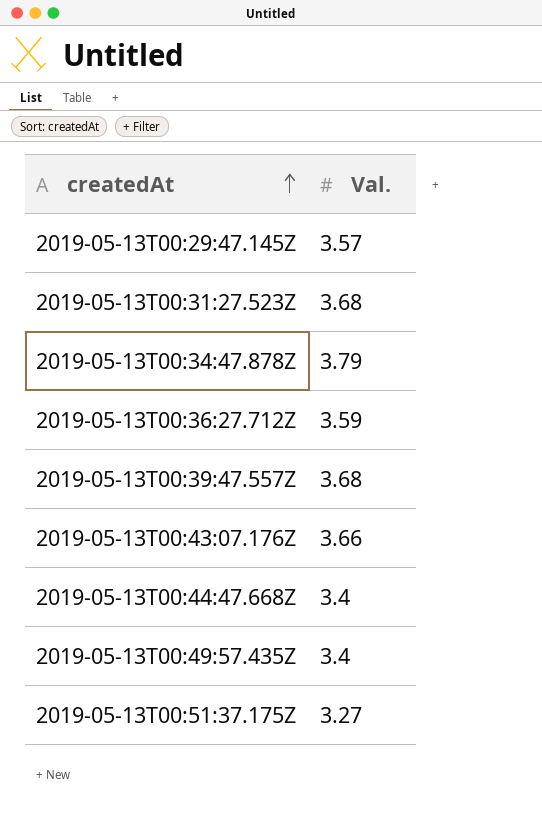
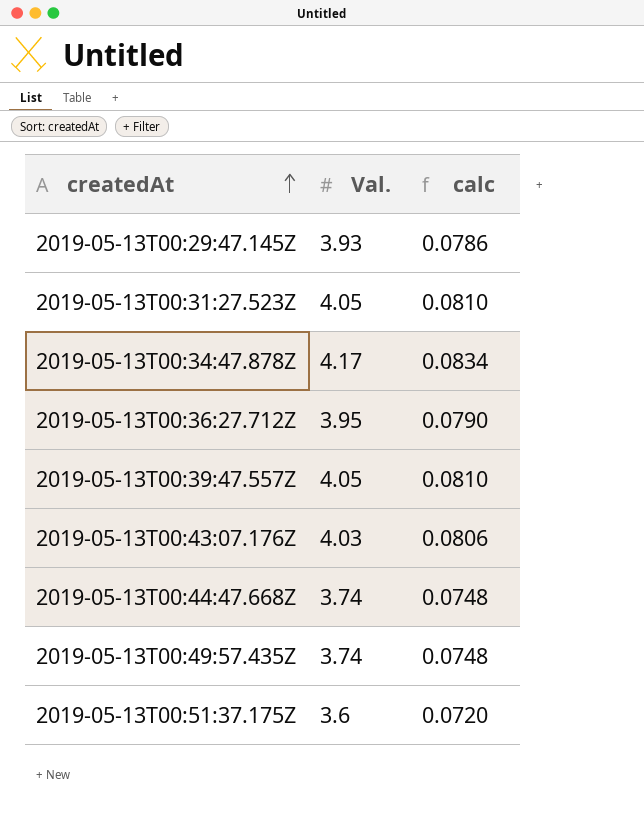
column calc | formula: none -> [Val.] * 0.02
2019-05-13T00:29:47.145Z | Val.: 3.57 -> 3.93
2019-05-13T00:31:27.523Z | Val.: 3.68 -> 4.05
2019-05-13T00:34:47.878Z | Val.: 3.79 -> 4.17
2019-05-13T00:36:27.712Z | Val.: 3.59 -> 3.95
2019-05-13T00:39:47.557Z | Val.: 3.68 -> 4.05
2019-05-13T00:43:07.176Z | Val.: 3.66 -> 4.03
2019-05-13T00:44:47.668Z | Val.: 3.4 -> 3.74
2019-05-13T00:49:57.435Z | Val.: 3.4 -> 3.74
2019-05-13T00:51:37.175Z | Val.: 3.27 -> 3.6

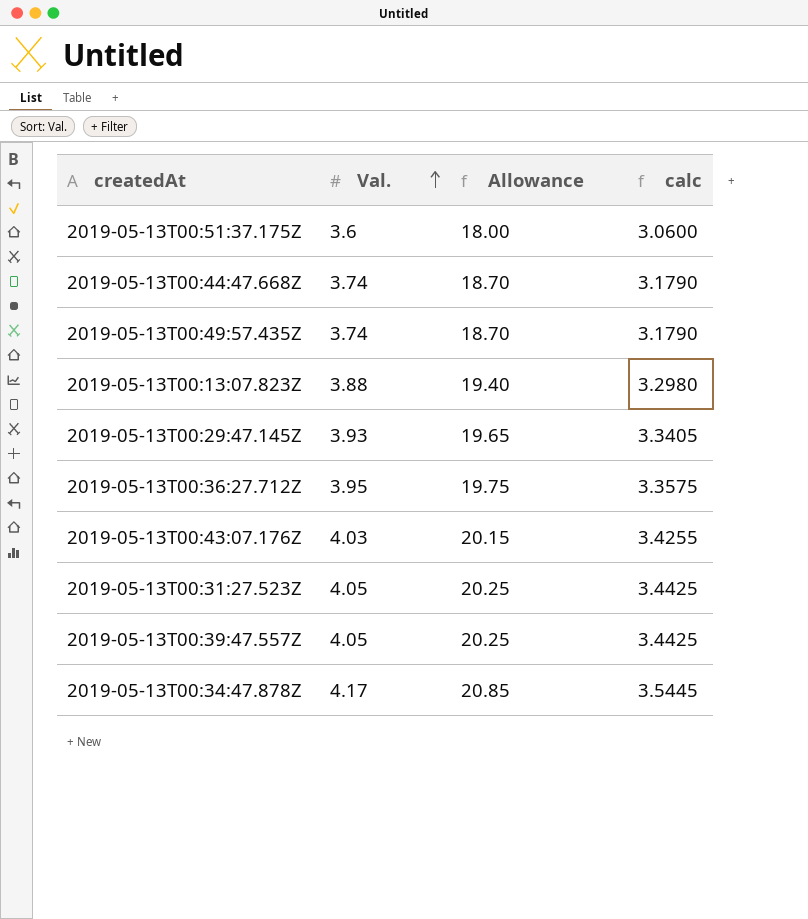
row order: createdAt ascending -> Val. ascending
column Allowance | formula: none -> [Val.] * 5
column calc | formula: [Val.] * 0.02 -> [Val.] * 0.85
row 2019-05-13T00:13:07.823Z: none -> 3.88 | 19.40 | 3.2980

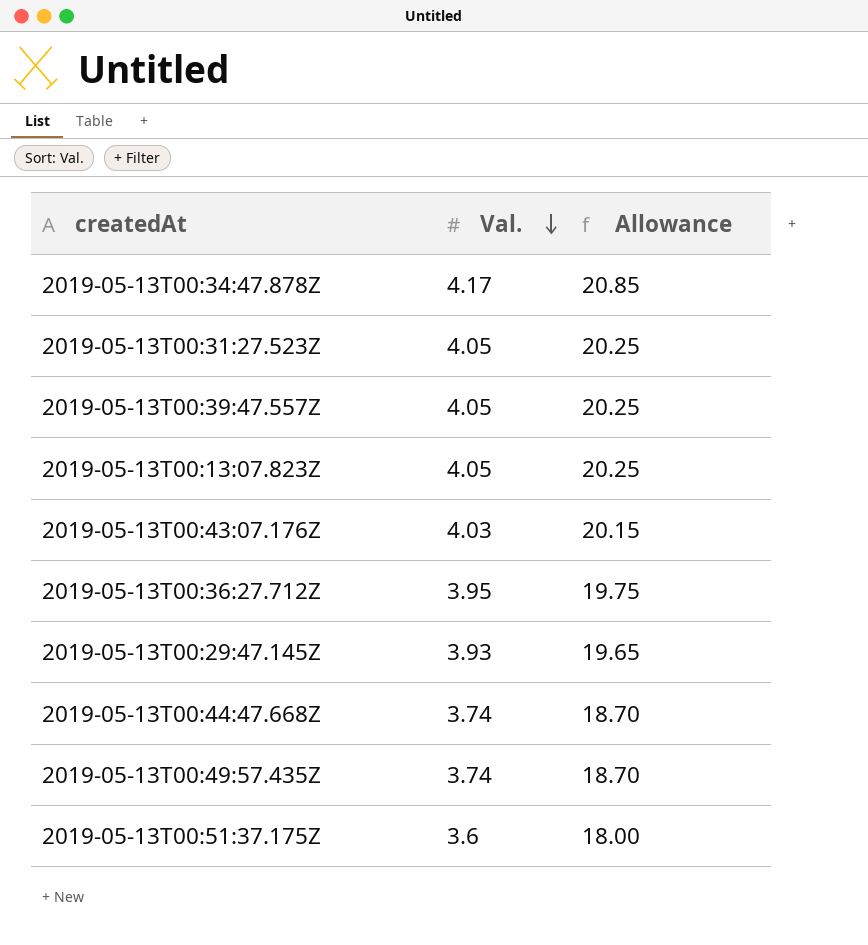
row order: Val. ascending -> Val. descending
column calc | formula: [Val.] * 0.85 -> none
2019-05-13T00:13:07.823Z | Val.: 3.88 -> 4.05
2019-05-13T00:13:07.823Z | Allowance: 19.40 -> 20.25

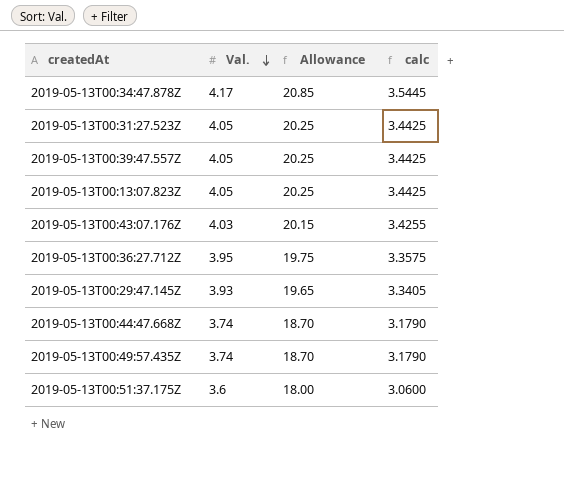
column calc | formula: none -> [Val.] * 0.85

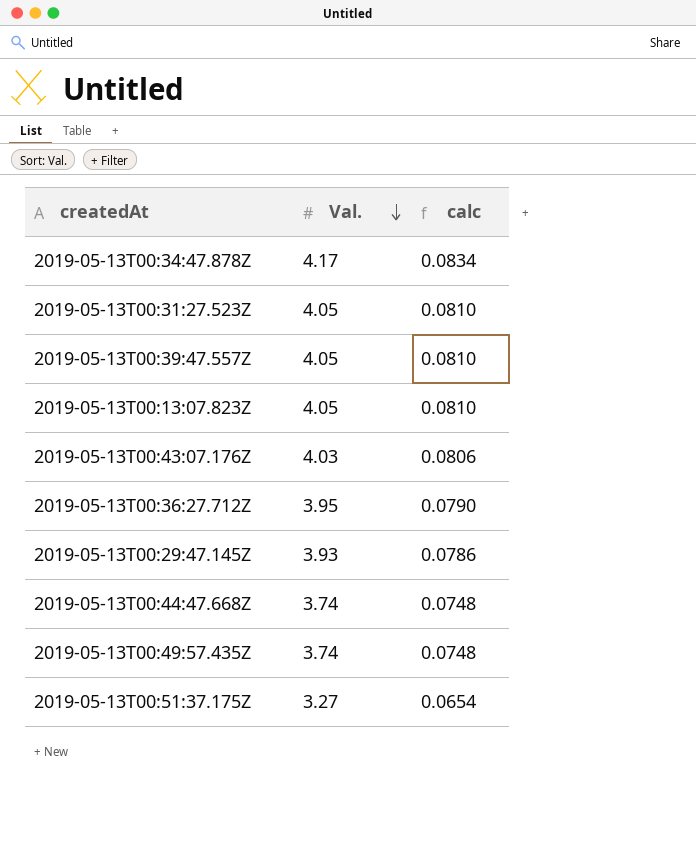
column Allowance | formula: [Val.] * 5 -> none
column calc | formula: [Val.] * 0.85 -> [Val.] * 0.02
2019-05-13T00:51:37.175Z | Val.: 3.6 -> 3.27

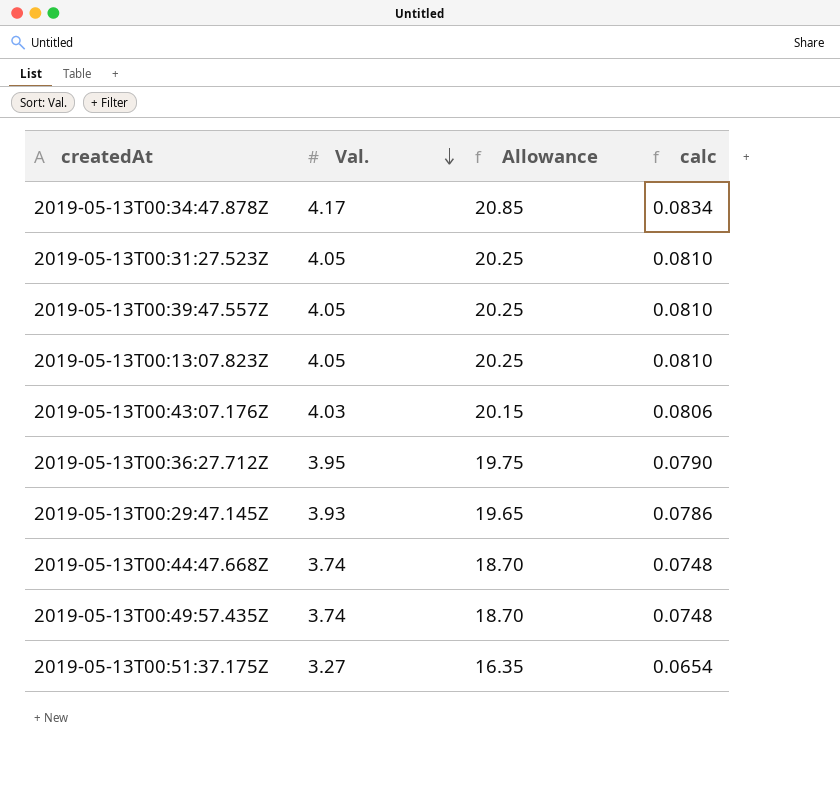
column Allowance | formula: none -> [Val.] * 5

